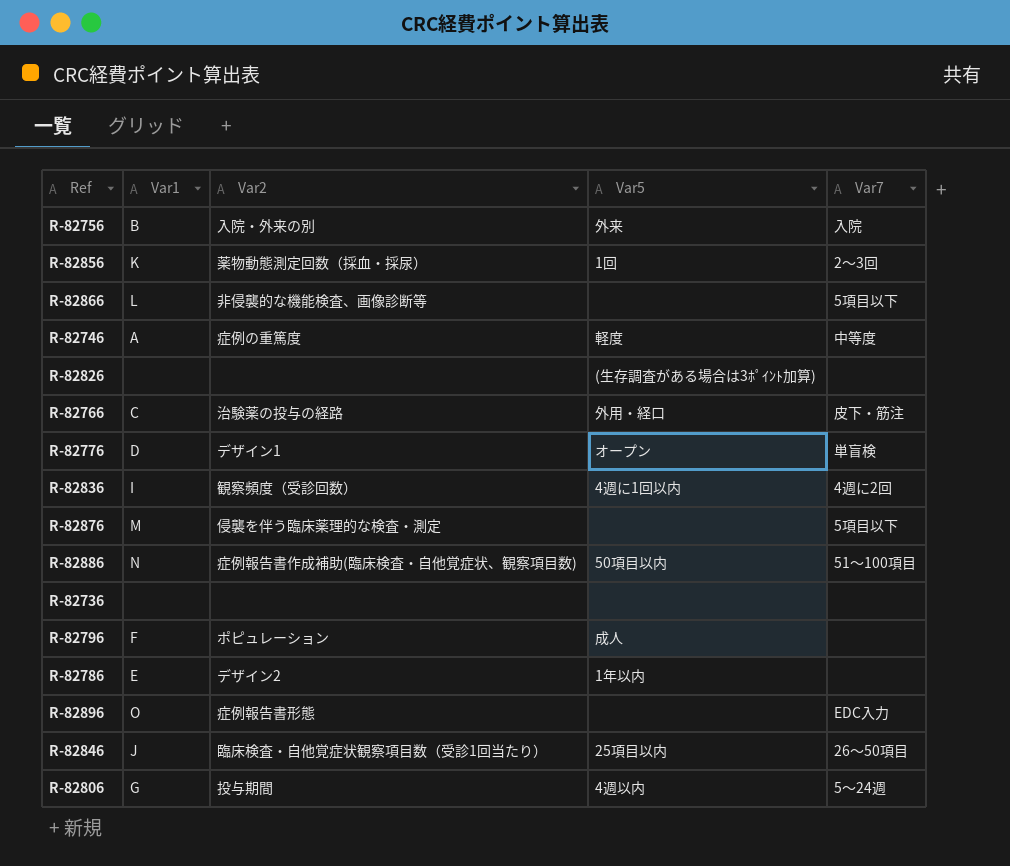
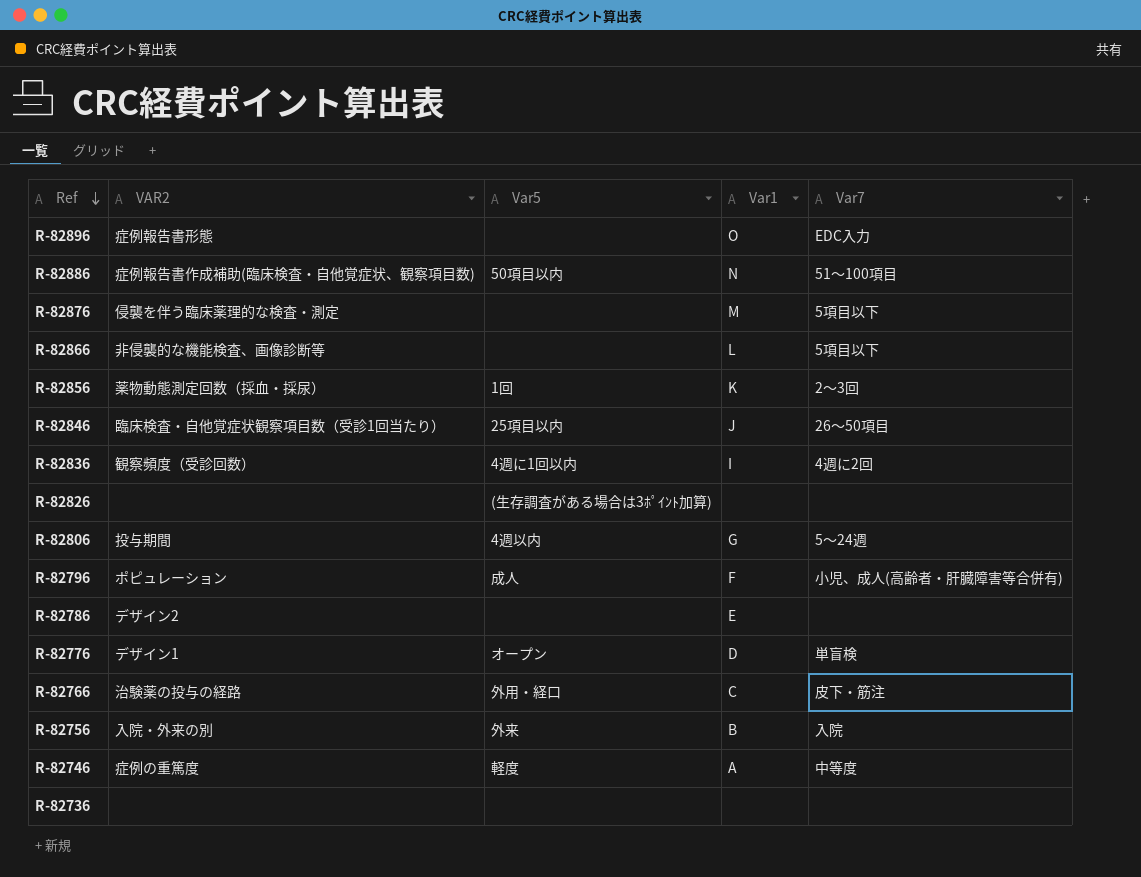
row order: none -> Ref descending
column name: Var2 -> VAR2
column Var1 | position: 2 -> 4
R-82796 | Var7: none -> 小児、成人(高齢者・肝臓障害等合併有)
R-82786 | Var5: 1年以内 -> none

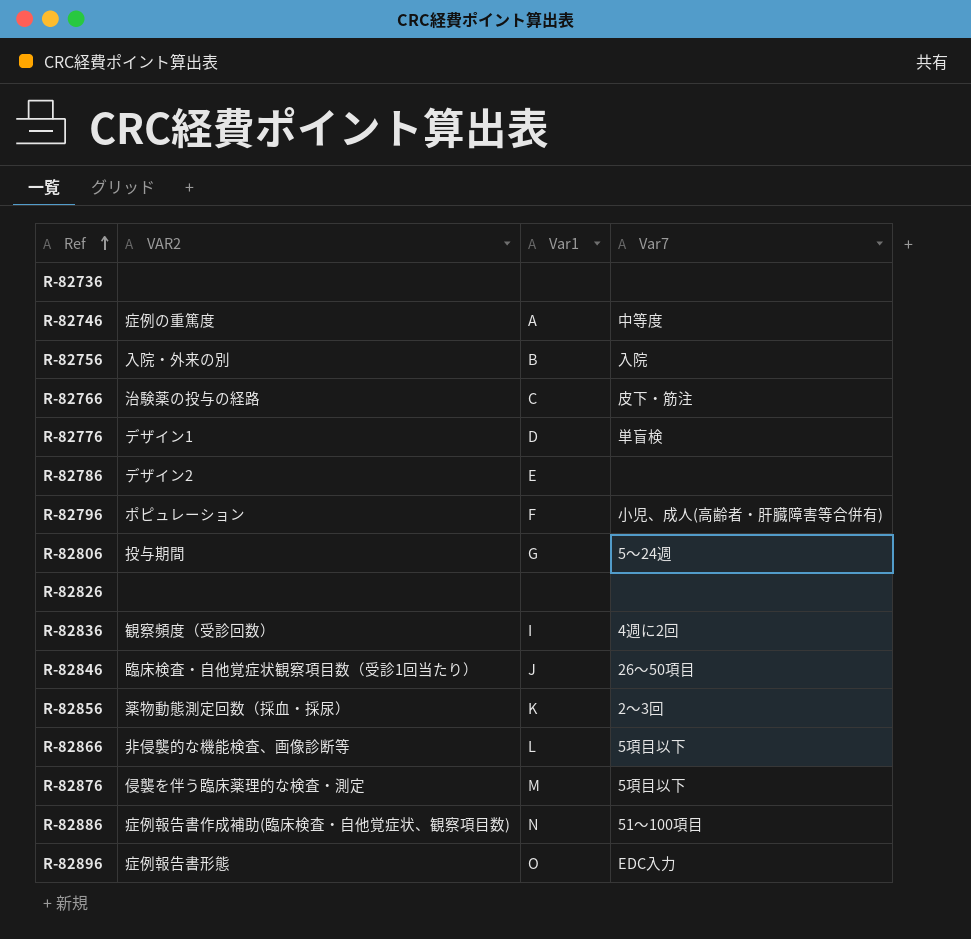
row order: Ref descending -> Ref ascending
column Var5 | position: 3 -> none

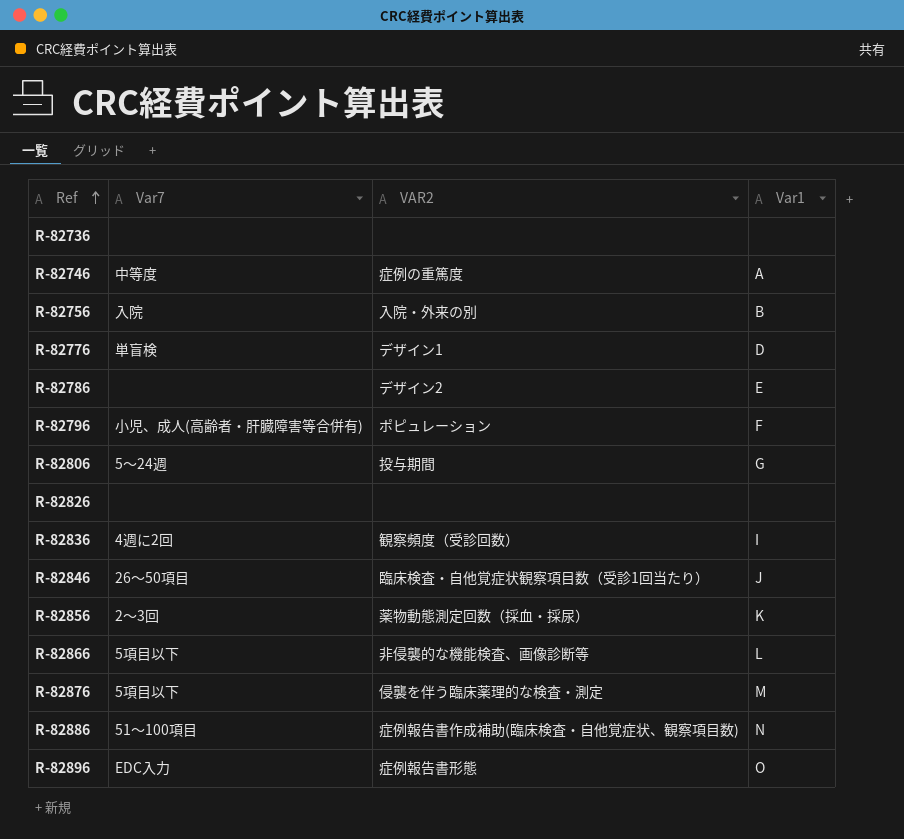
column Var7 | position: 4 -> 2
row R-82766: 治験薬の投与の経路 | C | 皮下・筋注 -> none

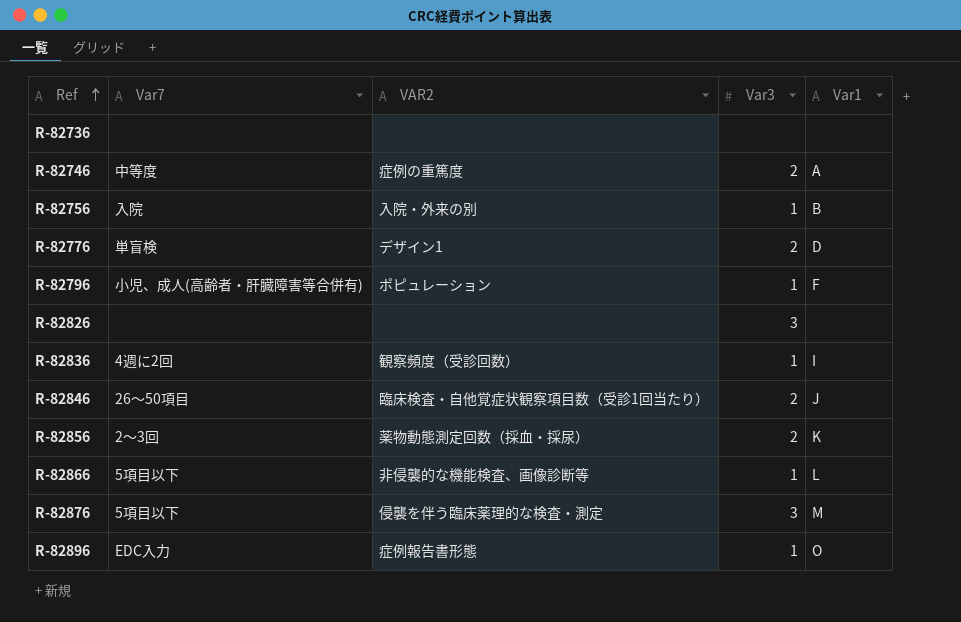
column Var3 | position: none -> 4
row R-82786: none | デザイン2 | E -> none
row R-82806: 5～24週 | 投与期間 | G -> none
row R-82886: 51～100項目 | 症例報告書作成補助(臨床検査・自他覚症状、観察項目数) | N -> none

